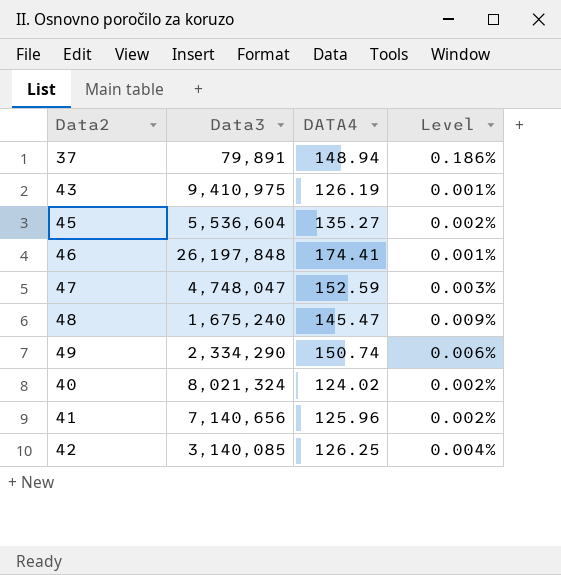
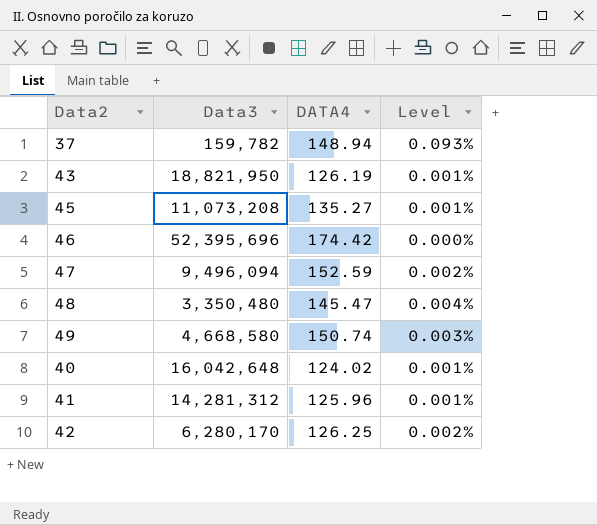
37 | Data3: 79,891 -> 159,782
37 | Level: 0.186% -> 0.093%
43 | Data3: 9,410,975 -> 18,821,950
45 | Data3: 5,536,604 -> 11,073,208
45 | Level: 0.002% -> 0.001%
46 | Data3: 26,197,848 -> 52,395,696
46 | DATA4: 174.41 -> 174.42
46 | Level: 0.001% -> 0.000%
47 | Data3: 4,748,047 -> 9,496,094
47 | Level: 0.003% -> 0.002%
48 | Data3: 1,675,240 -> 3,350,480
48 | Level: 0.009% -> 0.004%
49 | Data3: 2,334,290 -> 4,668,580
49 | Level: 0.006% -> 0.003%
40 | Data3: 8,021,324 -> 16,042,648
40 | Level: 0.002% -> 0.001%
41 | Data3: 7,140,656 -> 14,281,312
41 | Level: 0.002% -> 0.001%
42 | Data3: 3,140,085 -> 6,280,170
42 | Level: 0.004% -> 0.002%

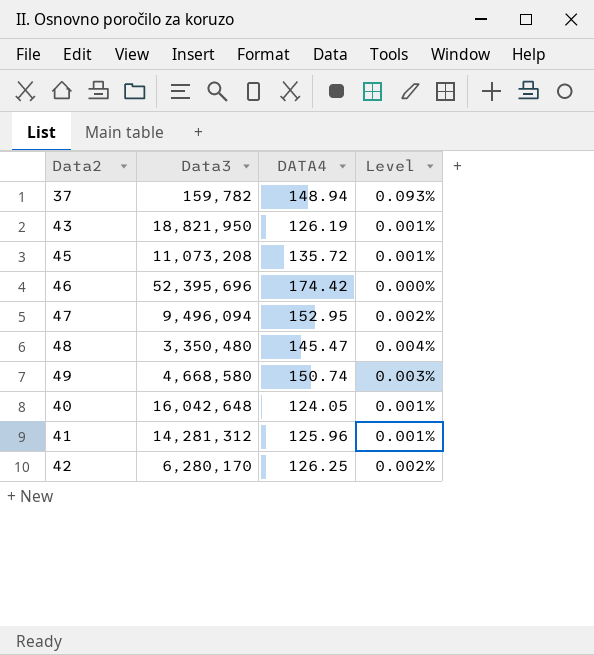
45 | DATA4: 135.27 -> 135.72
47 | DATA4: 152.59 -> 152.95
40 | DATA4: 124.02 -> 124.05

